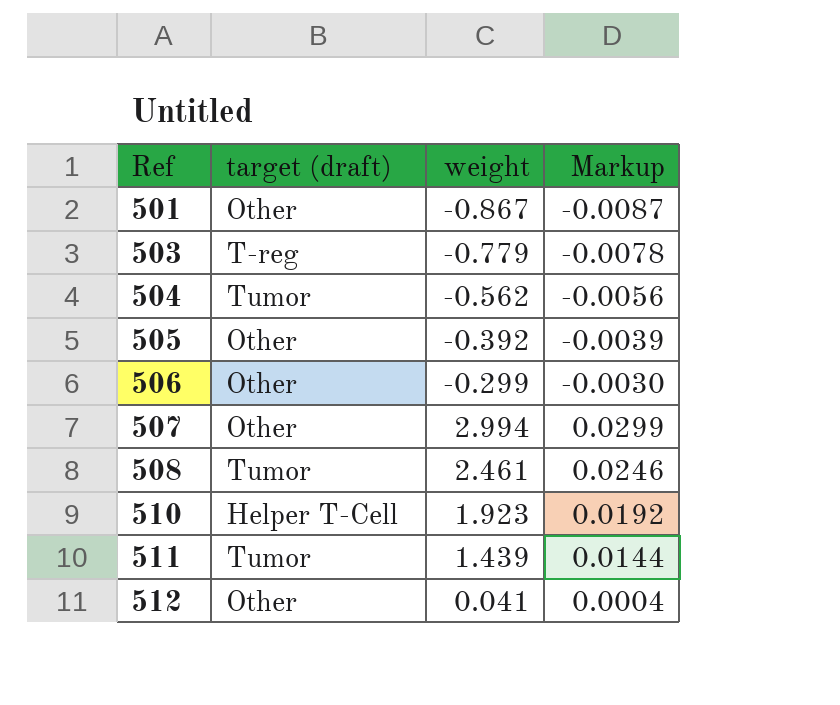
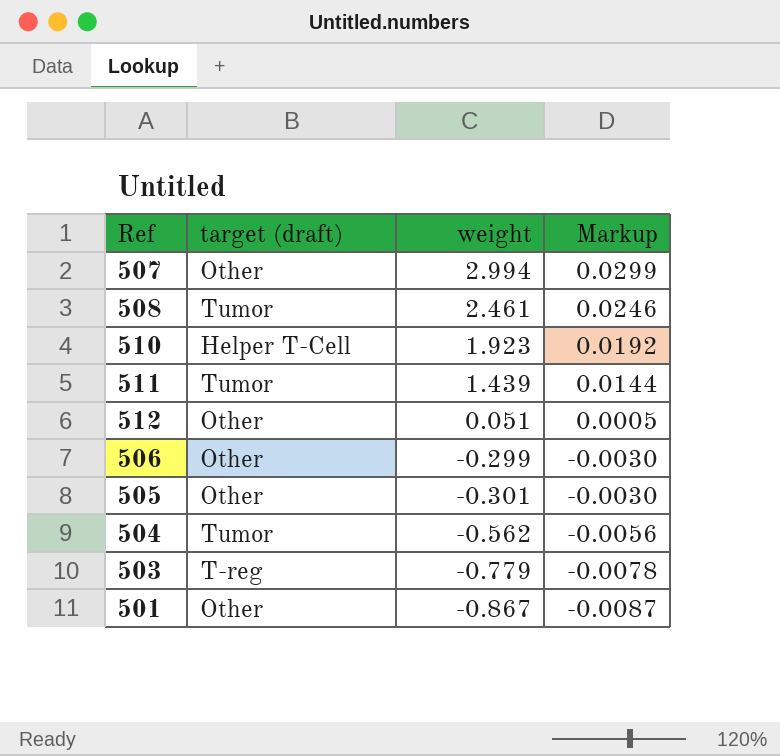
row order: Ref ascending -> weight descending
512 | weight: 0.041 -> 0.051
512 | Markup: 0.0004 -> 0.0005
505 | weight: -0.392 -> -0.301
505 | Markup: -0.0039 -> -0.0030

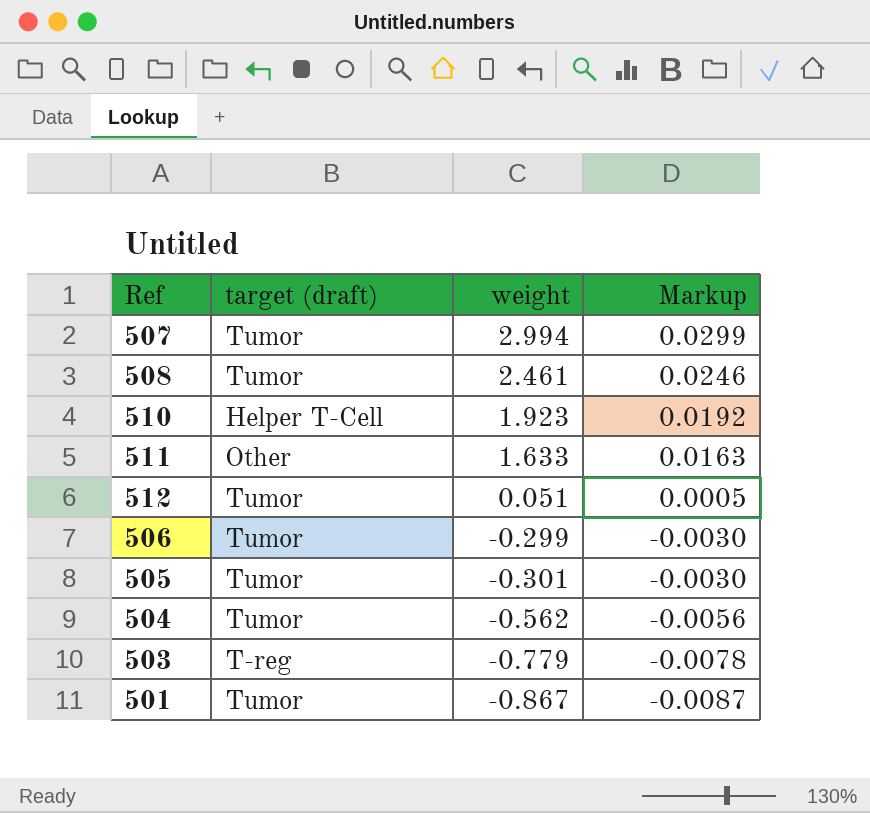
507 | target (draft): Other -> Tumor
511 | target (draft): Tumor -> Other
511 | weight: 1.439 -> 1.633
511 | Markup: 0.0144 -> 0.0163
512 | target (draft): Other -> Tumor
506 | target (draft): Other -> Tumor
505 | target (draft): Other -> Tumor
501 | target (draft): Other -> Tumor

